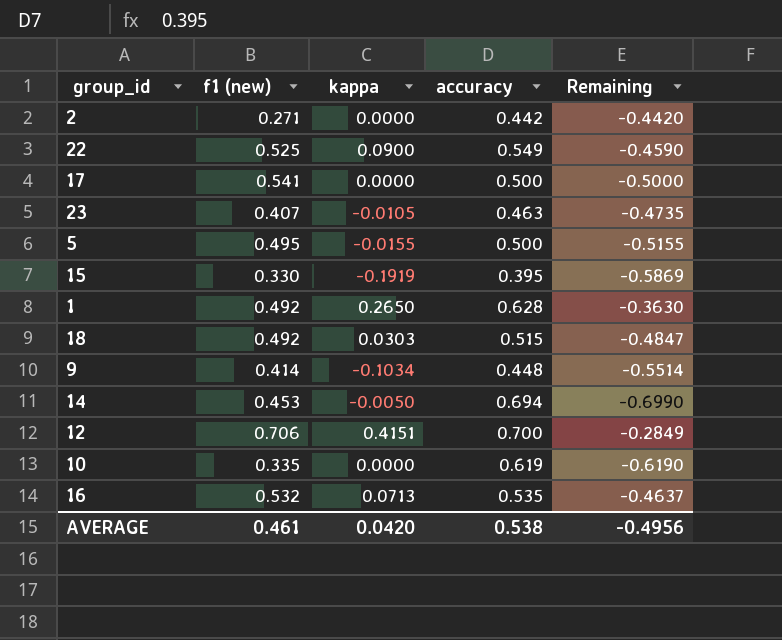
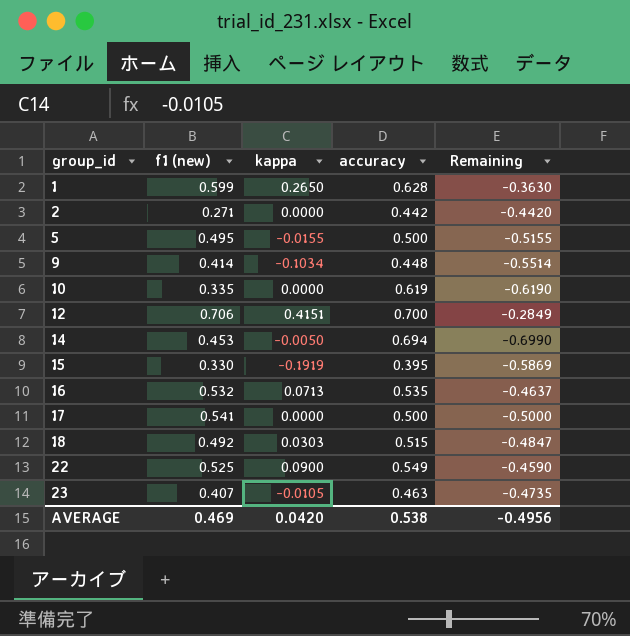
row order: none -> group_id ascending
1 | f1 (new): 0.492 -> 0.599
AVERAGE | f1 (new): 0.461 -> 0.469

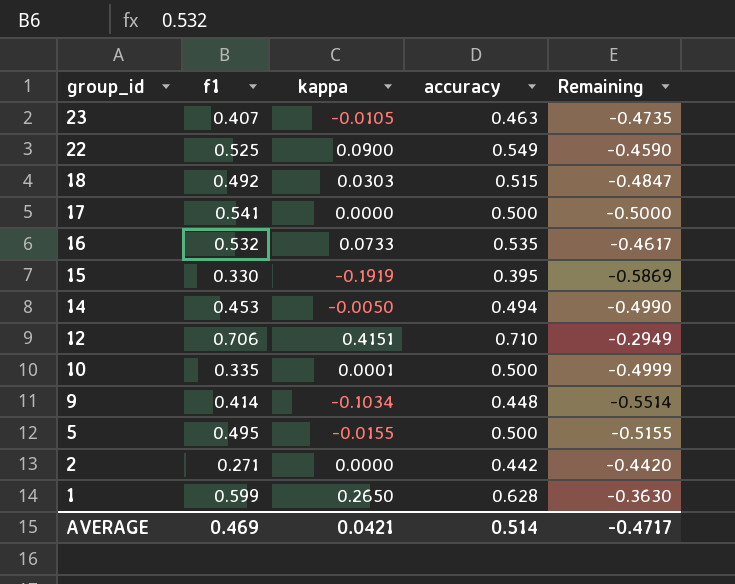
row order: group_id ascending -> group_id descending
column name: f1 (new) -> f1
16 | kappa: 0.0713 -> 0.0733
16 | Remaining: -0.4637 -> -0.4617
14 | accuracy: 0.694 -> 0.494
14 | Remaining: -0.6990 -> -0.4990
12 | accuracy: 0.700 -> 0.710
12 | Remaining: -0.2849 -> -0.2949
10 | kappa: 0.0000 -> 0.0001
10 | accuracy: 0.619 -> 0.500
10 | Remaining: -0.6190 -> -0.4999
AVERAGE | kappa: 0.0420 -> 0.0421
AVERAGE | accuracy: 0.538 -> 0.514
AVERAGE | Remaining: -0.4956 -> -0.4717

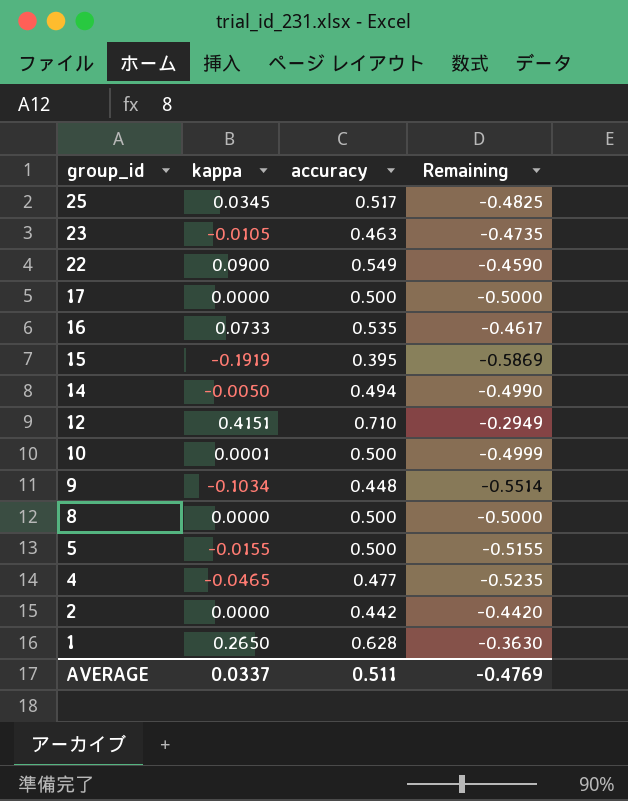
column f1 | position: 2 -> none
row 18: 0.492 | 0.0303 | 0.515 | -0.4847 -> none
row 25: none -> 0.0345 | 0.517 | -0.4825
row 8: none -> 0.0000 | 0.500 | -0.5000
row 4: none -> -0.0465 | 0.477 | -0.5235
AVERAGE | kappa: 0.0421 -> 0.0337
AVERAGE | accuracy: 0.514 -> 0.511
AVERAGE | Remaining: -0.4717 -> -0.4769

